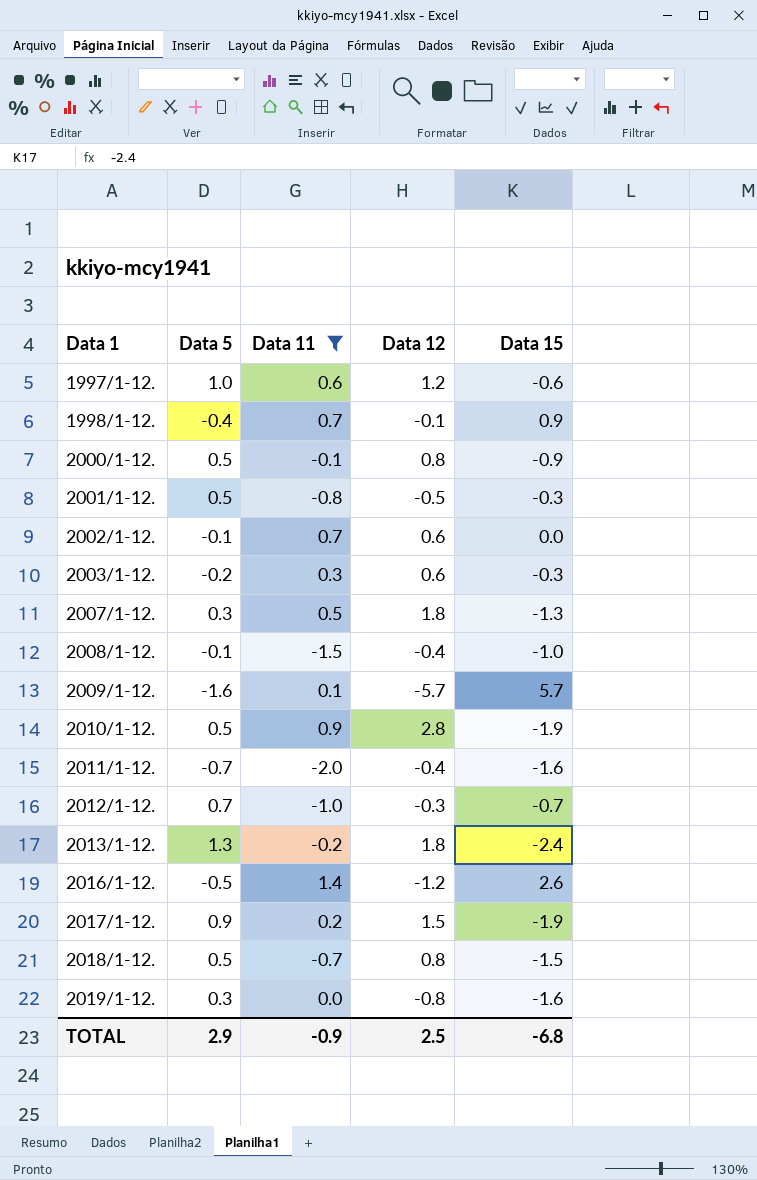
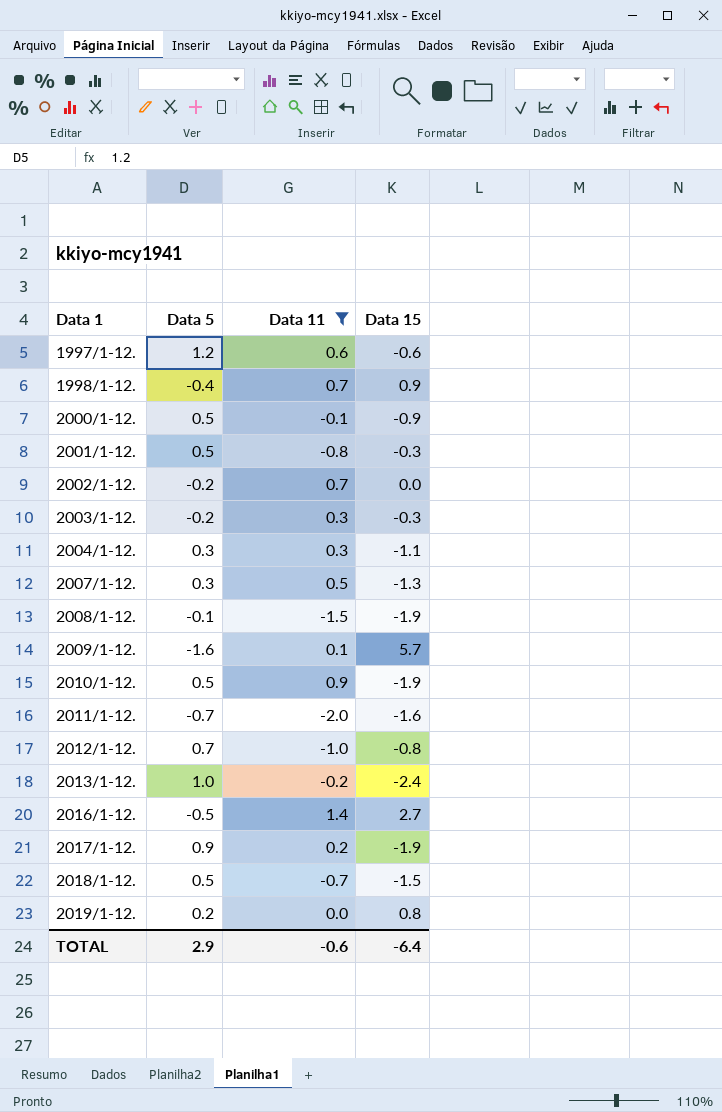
column Data 12 | position: 4 -> none
1997/1-12. | Data 5: 1.0 -> 1.2
2002/1-12. | Data 5: -0.1 -> -0.2
row 2004/1-12.: none -> 0.3 | 0.3 | -1.1
2008/1-12. | Data 15: -1.0 -> -1.9
2012/1-12. | Data 15: -0.7 -> -0.8
2013/1-12. | Data 5: 1.3 -> 1.0
2016/1-12. | Data 15: 2.6 -> 2.7
2019/1-12. | Data 5: 0.3 -> 0.2
2019/1-12. | Data 15: -1.6 -> 0.8
TOTAL | Data 11: -0.9 -> -0.6
TOTAL | Data 15: -6.8 -> -6.4

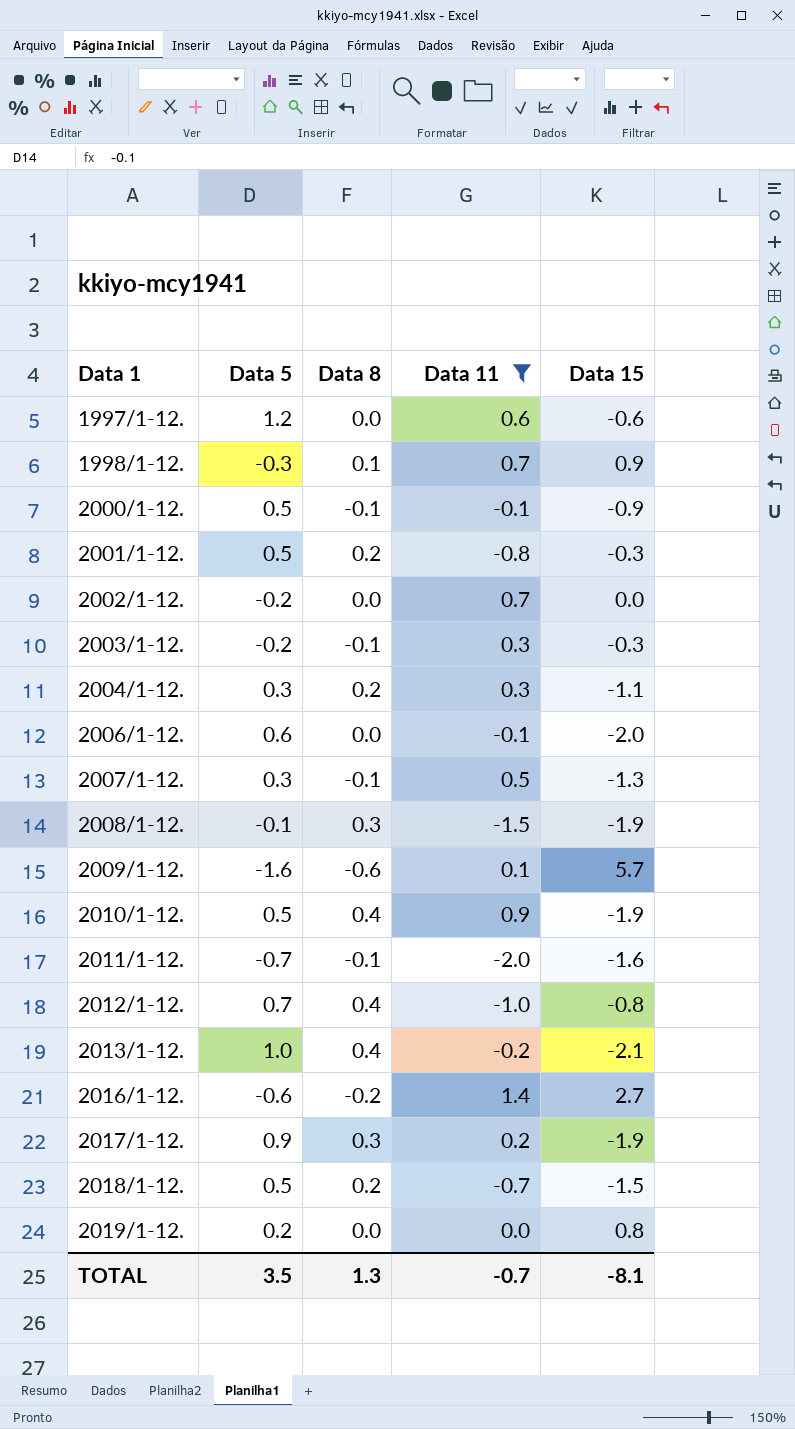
column Data 8 | position: none -> 3
1998/1-12. | Data 5: -0.4 -> -0.3
row 2006/1-12.: none -> 0.6 | 0.0 | -0.1 | -2.0
2013/1-12. | Data 15: -2.4 -> -2.1
2016/1-12. | Data 5: -0.5 -> -0.6
TOTAL | Data 5: 2.9 -> 3.5
TOTAL | Data 11: -0.6 -> -0.7
TOTAL | Data 15: -6.4 -> -8.1

